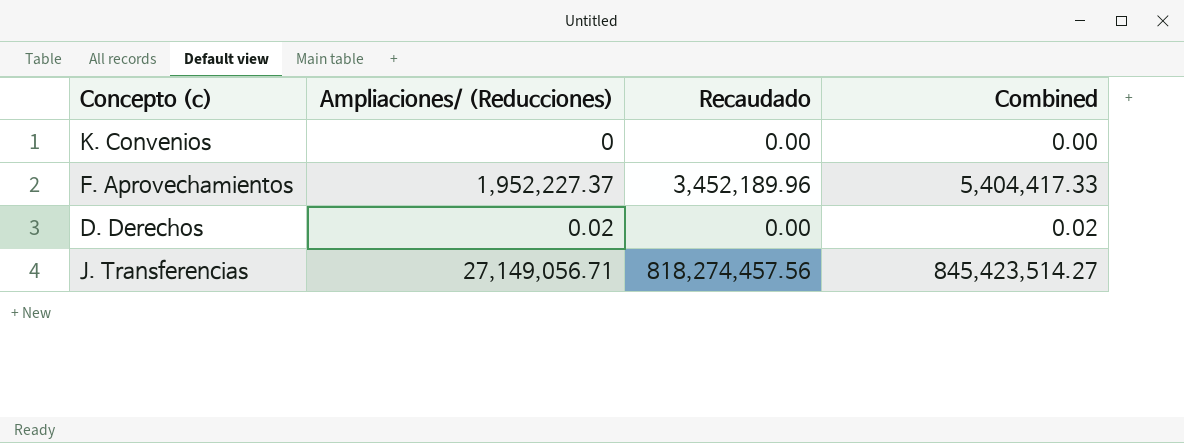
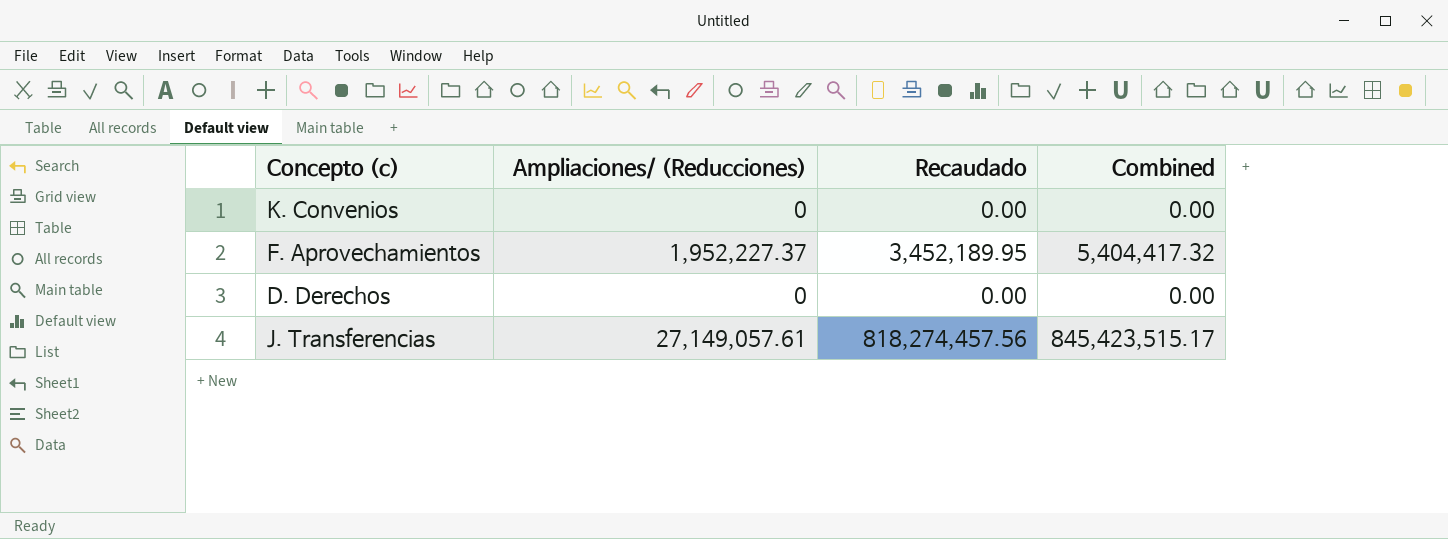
F. Aprovechamientos | Recaudado: 3,452,189.96 -> 3,452,189.95
F. Aprovechamientos | Combined: 5,404,417.33 -> 5,404,417.32
D. Derechos | Ampliaciones/ (Reducciones): 0.02 -> 0
D. Derechos | Combined: 0.02 -> 0.00
J. Transferencias | Ampliaciones/ (Reducciones): 27,149,056.71 -> 27,149,057.61
J. Transferencias | Combined: 845,423,514.27 -> 845,423,515.17

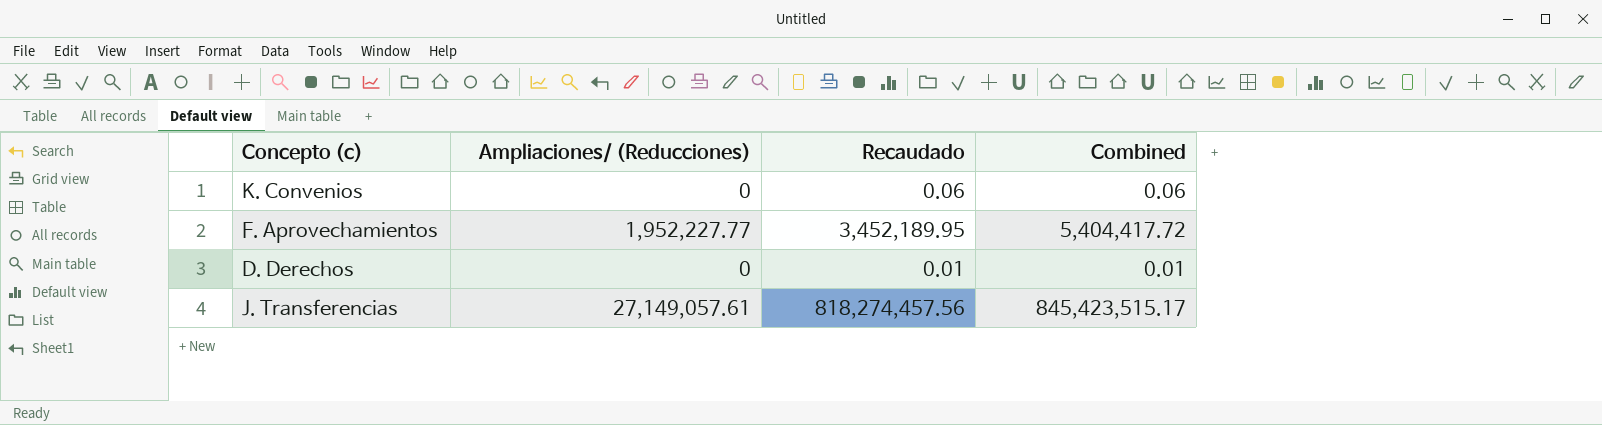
K. Convenios | Recaudado: 0.00 -> 0.06
K. Convenios | Combined: 0.00 -> 0.06
F. Aprovechamientos | Ampliaciones/ (Reducciones): 1,952,227.37 -> 1,952,227.77
F. Aprovechamientos | Combined: 5,404,417.32 -> 5,404,417.72
D. Derechos | Recaudado: 0.00 -> 0.01
D. Derechos | Combined: 0.00 -> 0.01

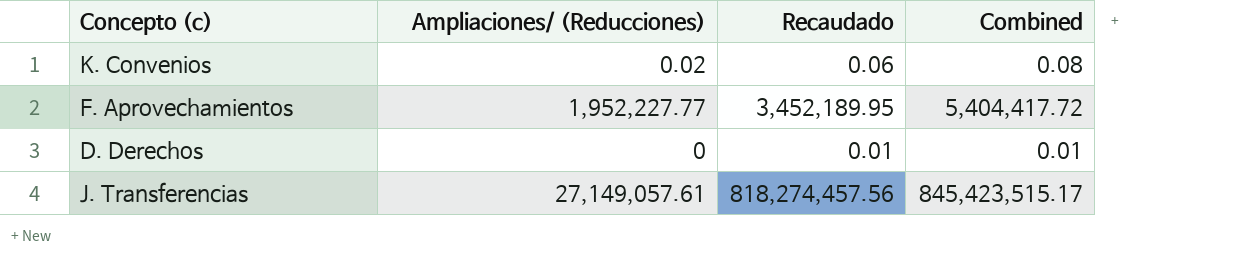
K. Convenios | Ampliaciones/ (Reducciones): 0 -> 0.02
K. Convenios | Combined: 0.06 -> 0.08

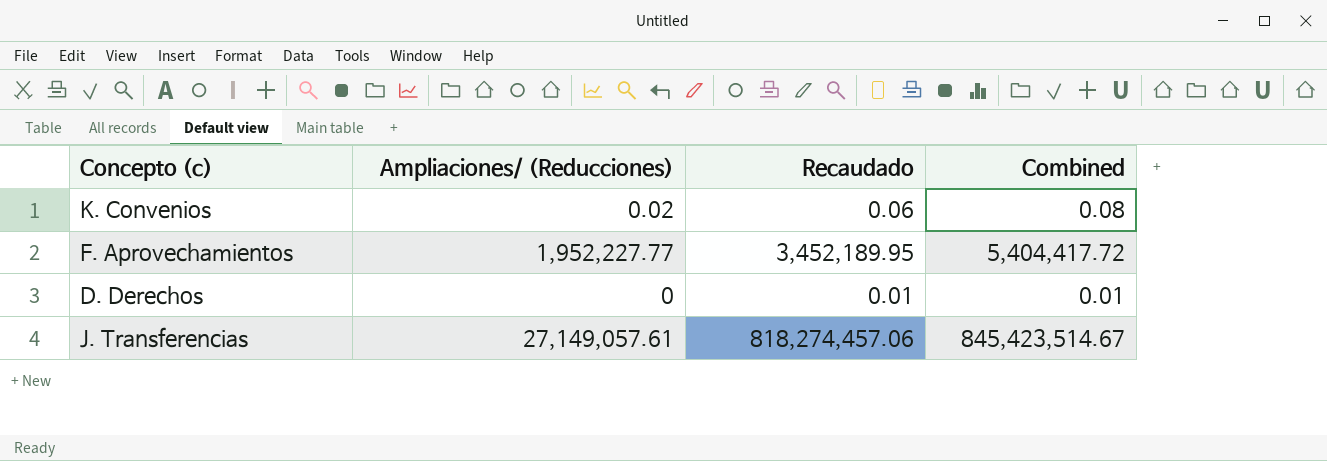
J. Transferencias | Recaudado: 818,274,457.56 -> 818,274,457.06
J. Transferencias | Combined: 845,423,515.17 -> 845,423,514.67

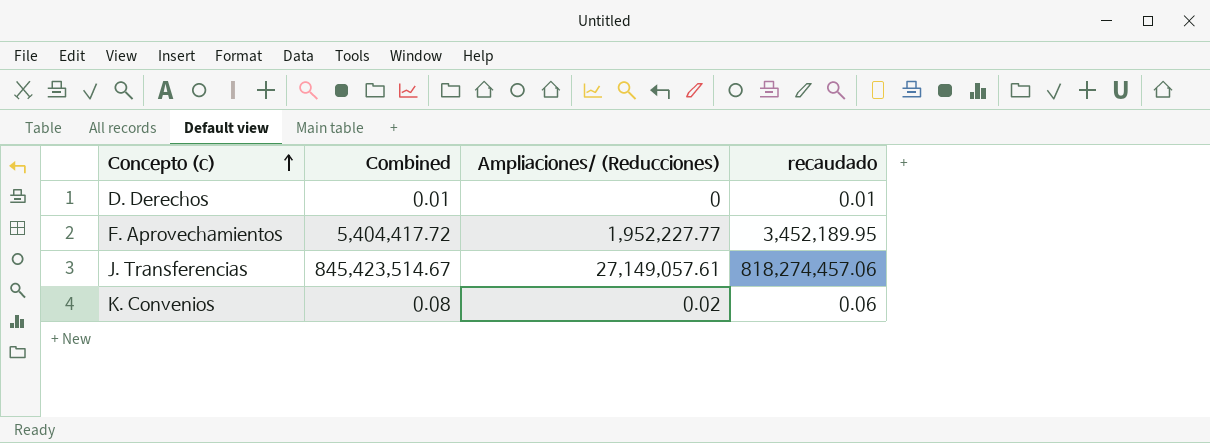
row order: none -> Concepto (c) ascending
column Combined | position: 4 -> 2
column name: Recaudado -> recaudado

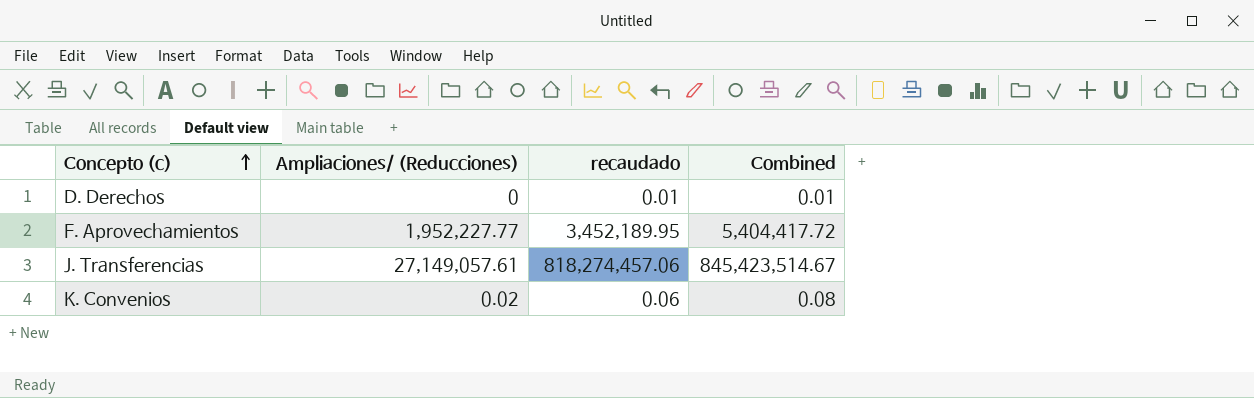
column Combined | position: 2 -> 4

